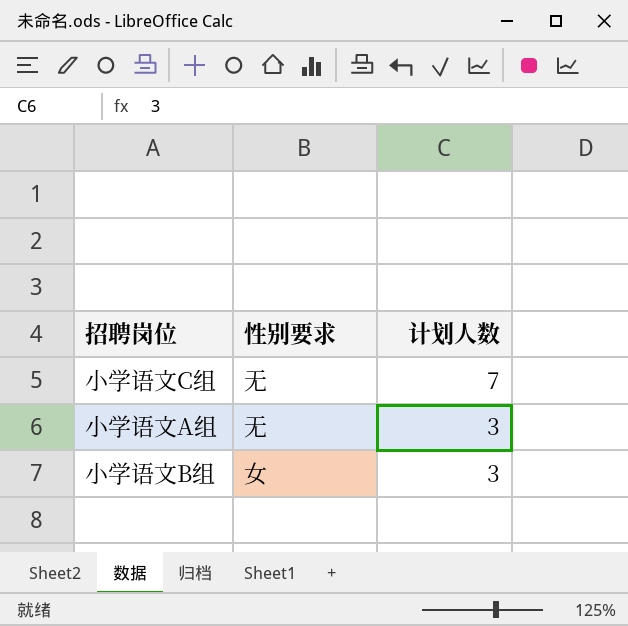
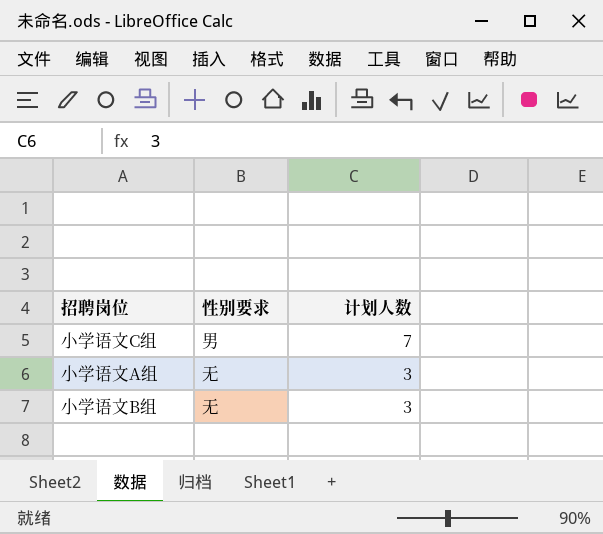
小学语文C组 | 性别要求: 无 -> 男
小学语文B组 | 性别要求: 女 -> 无

